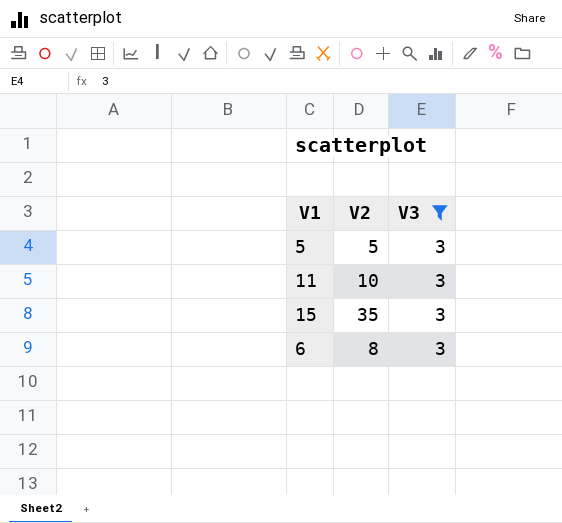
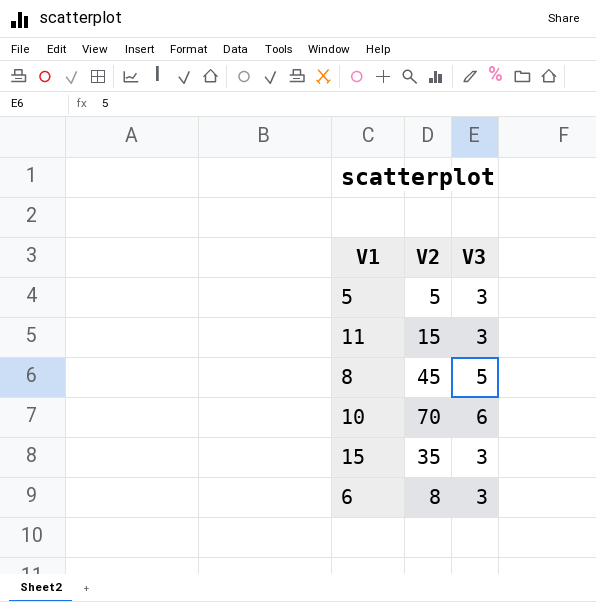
filter: V3 = 3 -> none
11 | V2: 10 -> 15

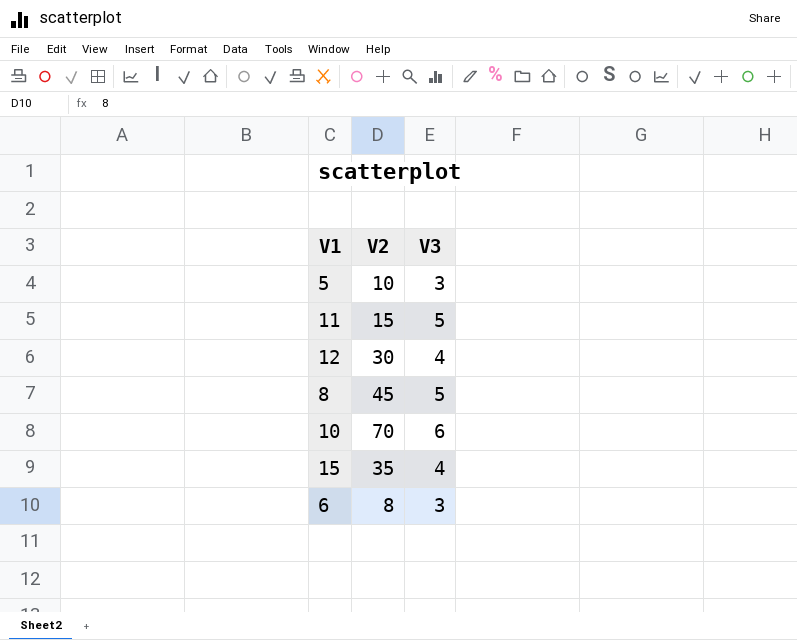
5 | V2: 5 -> 10
11 | V3: 3 -> 5
row 12: none -> 30 | 4
15 | V3: 3 -> 4

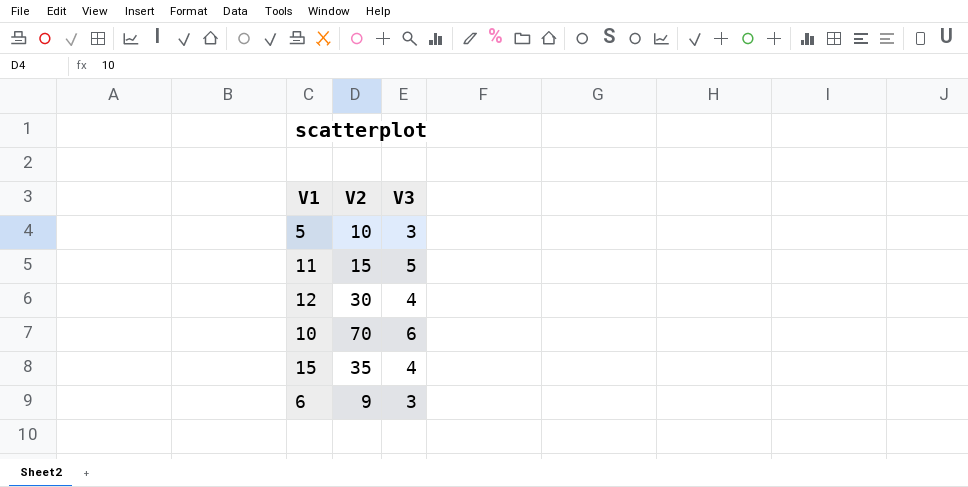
row 8: 45 | 5 -> none
6 | V2: 8 -> 9

